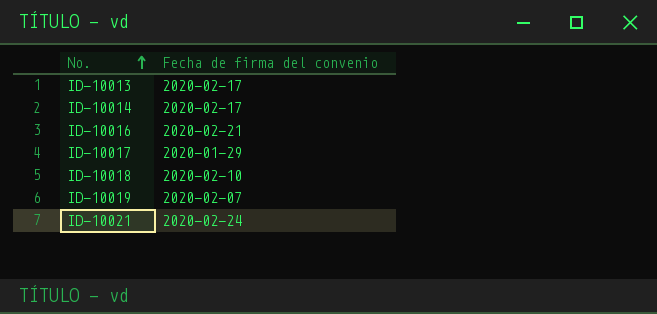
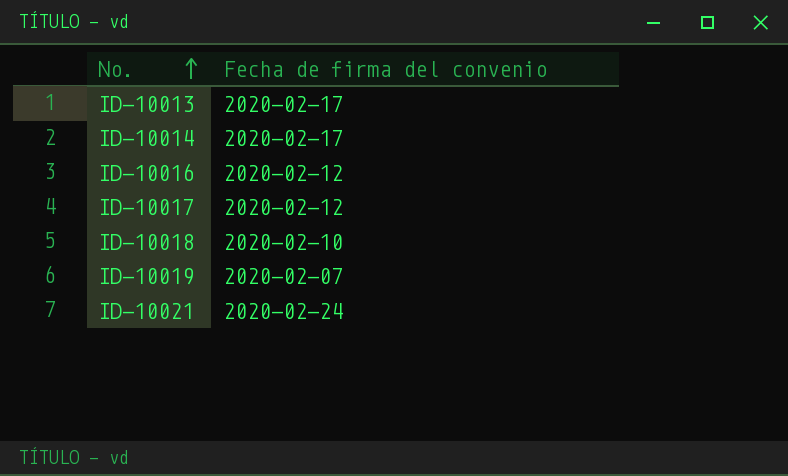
ID-10016 | Fecha de firma del convenio: 2020-02-21 -> 2020-02-12
ID-10017 | Fecha de firma del convenio: 2020-01-29 -> 2020-02-12

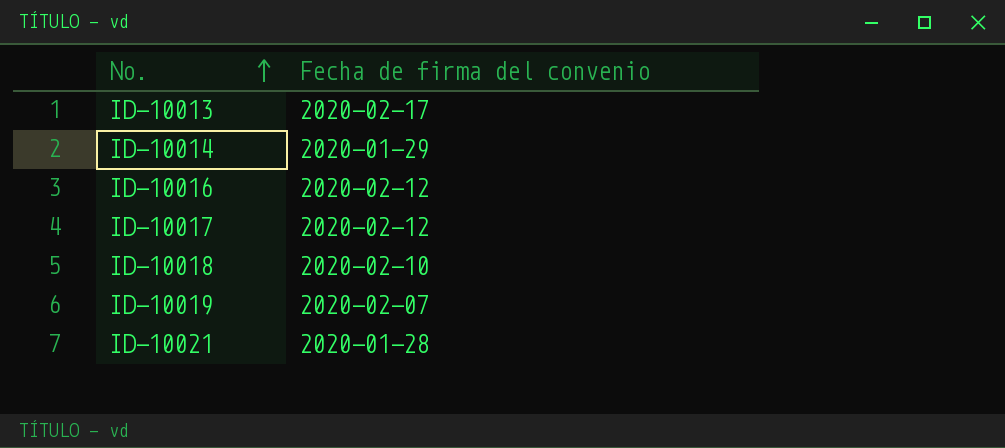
ID-10014 | Fecha de firma del convenio: 2020-02-17 -> 2020-01-29
ID-10021 | Fecha de firma del convenio: 2020-02-24 -> 2020-01-28

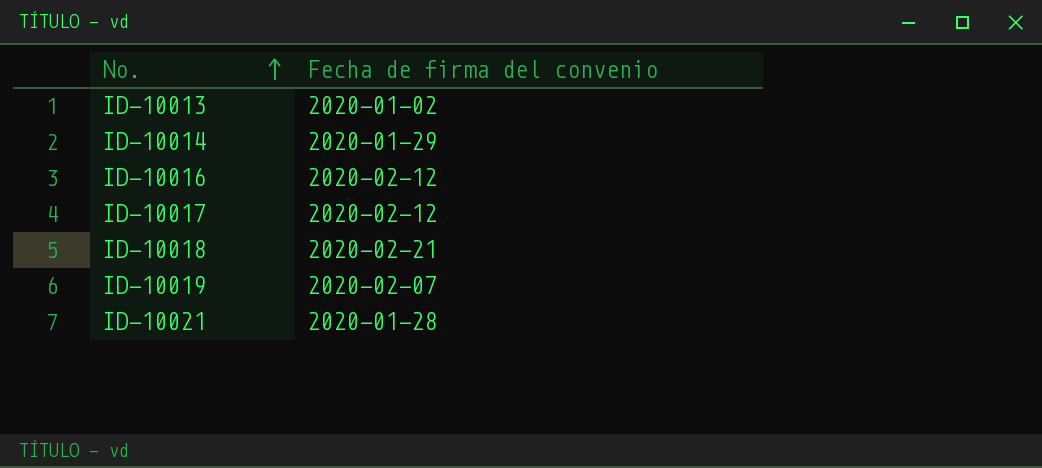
ID-10013 | Fecha de firma del convenio: 2020-02-17 -> 2020-01-02
ID-10018 | Fecha de firma del convenio: 2020-02-10 -> 2020-02-21

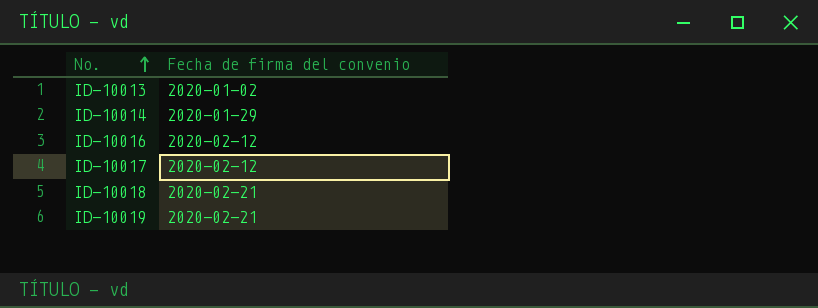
row ID-10021: 2020-01-28 -> none
ID-10019 | Fecha de firma del convenio: 2020-02-07 -> 2020-02-21

